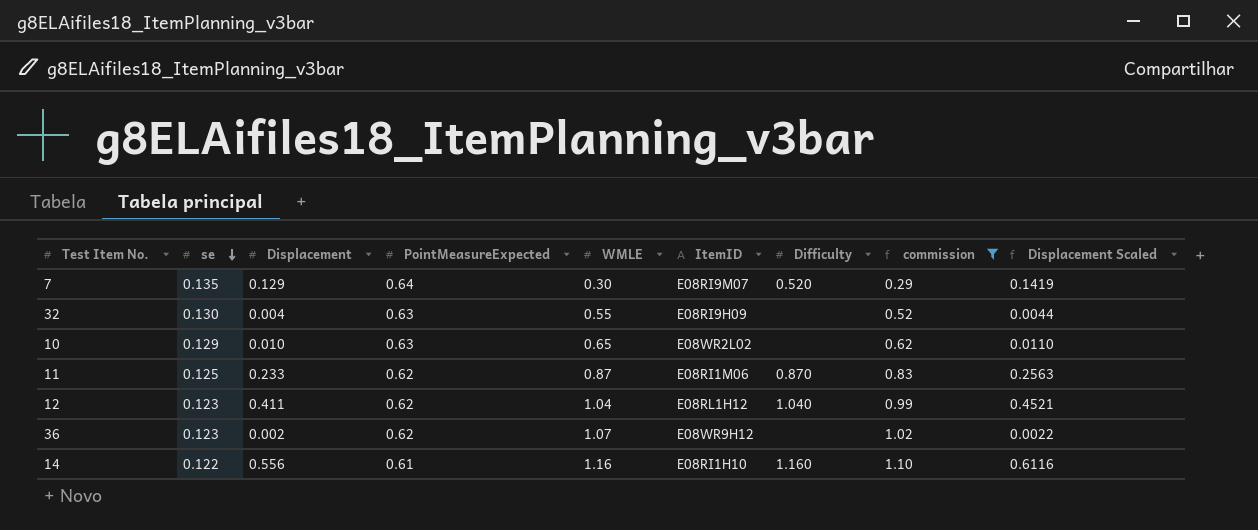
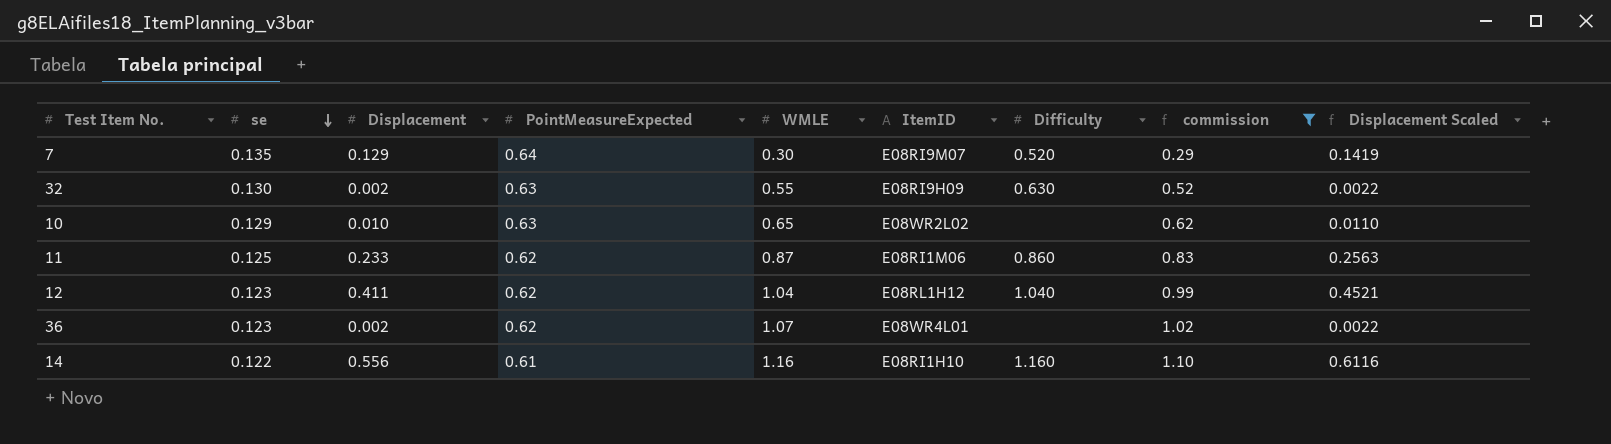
32 | Displacement: 0.004 -> 0.002
32 | Difficulty: none -> 0.630
32 | Displacement Scaled: 0.0044 -> 0.0022
11 | Difficulty: 0.870 -> 0.860
36 | ItemID: E08WR9H12 -> E08WR4L01

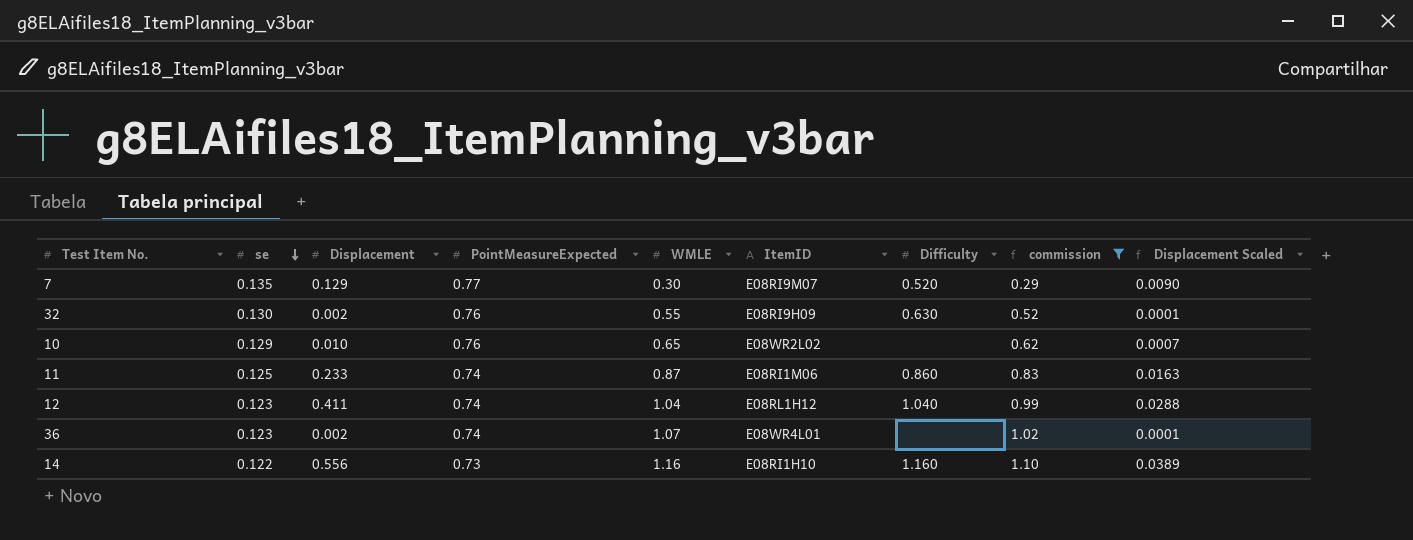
column Displacement Scaled | formula: [Displacement] * 1.1 -> [Displacement] * 0.07
7 | PointMeasureExpected: 0.64 -> 0.77
32 | PointMeasureExpected: 0.63 -> 0.76
10 | PointMeasureExpected: 0.63 -> 0.76
11 | PointMeasureExpected: 0.62 -> 0.74
12 | PointMeasureExpected: 0.62 -> 0.74
36 | PointMeasureExpected: 0.62 -> 0.74
14 | PointMeasureExpected: 0.61 -> 0.73

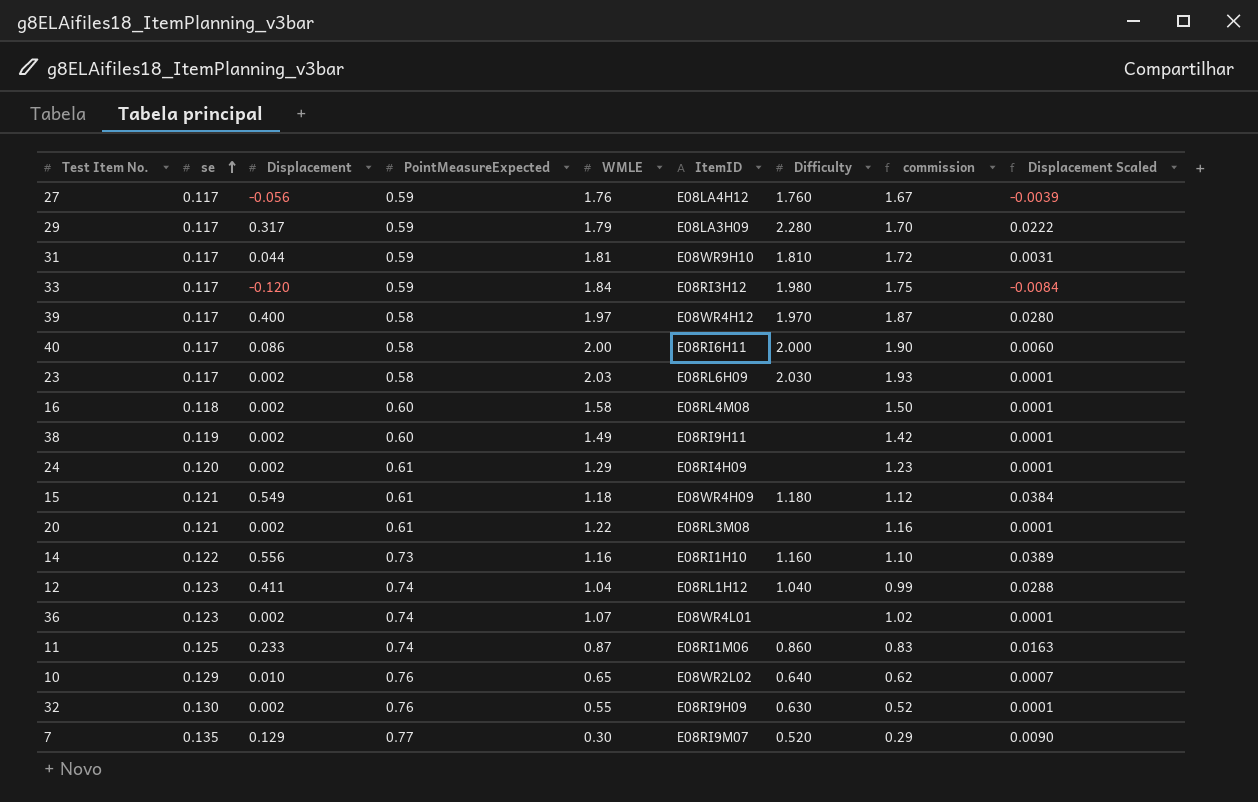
filter: commission <= 1.10 -> none
row order: se descending -> se ascending
10 | Difficulty: none -> 0.640

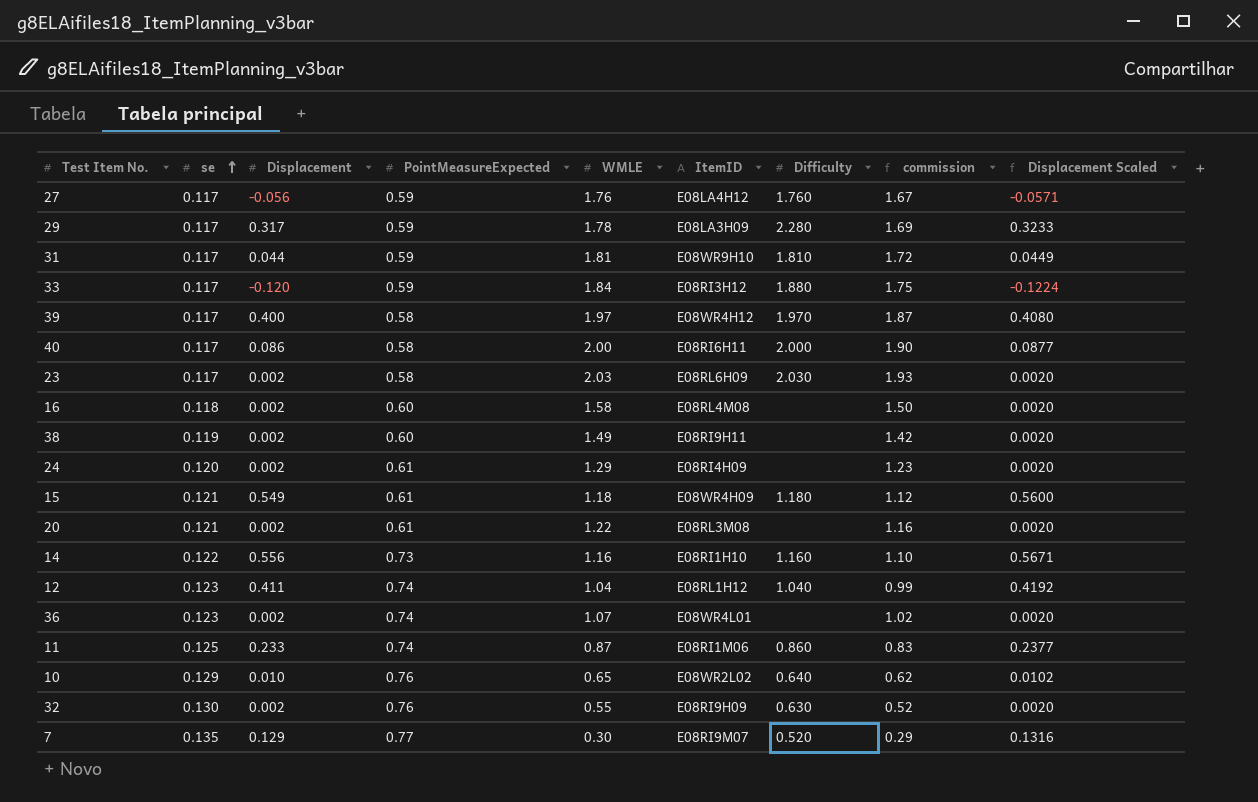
column Displacement Scaled | formula: [Displacement] * 0.07 -> [Displacement] * 1.02
29 | WMLE: 1.79 -> 1.78
29 | commission: 1.70 -> 1.69
33 | Difficulty: 1.980 -> 1.880

